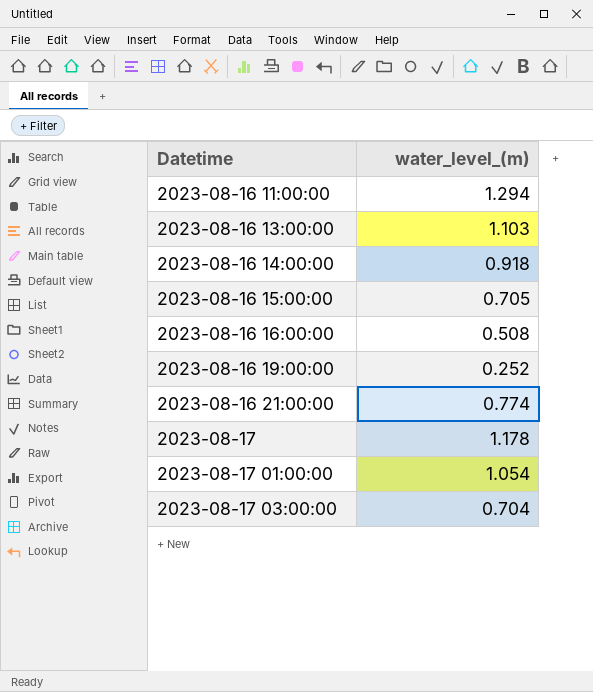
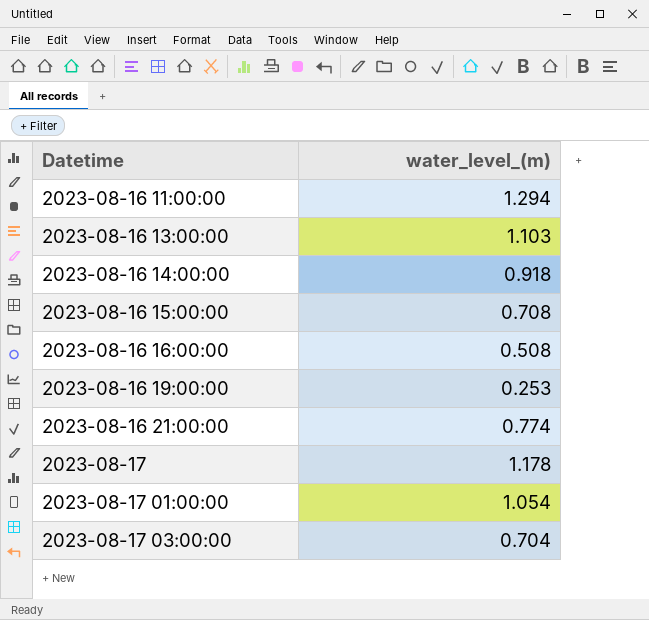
2023-08-16 15:00:00 | water_level_(m): 0.705 -> 0.708
2023-08-16 19:00:00 | water_level_(m): 0.252 -> 0.253

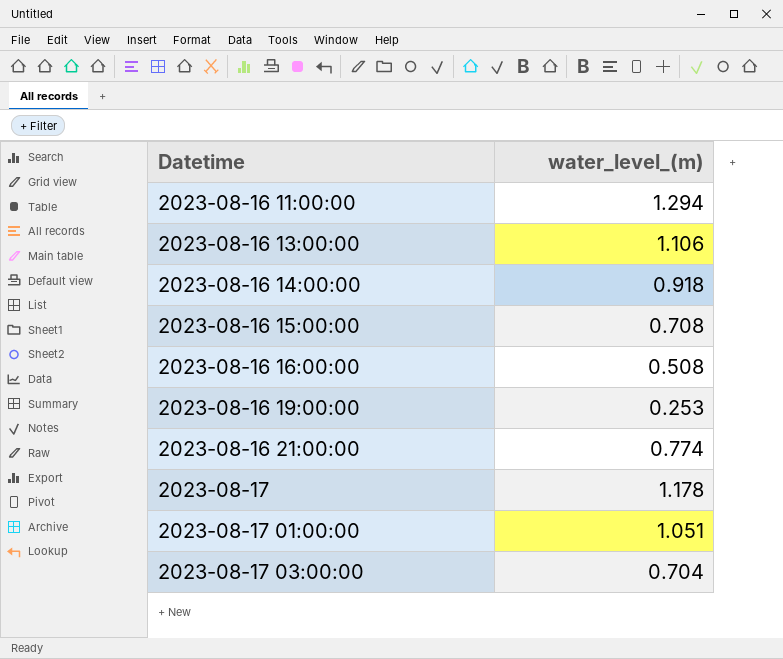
2023-08-16 13:00:00 | water_level_(m): 1.103 -> 1.106
2023-08-17 01:00:00 | water_level_(m): 1.054 -> 1.051

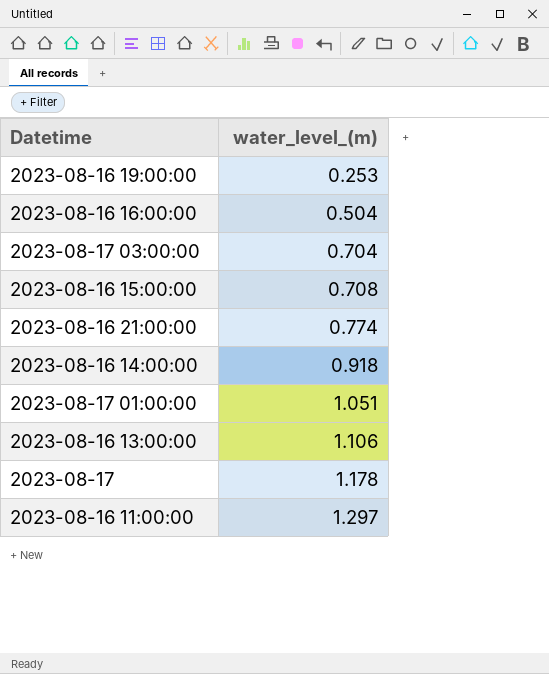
row order: Datetime ascending -> water_level_(m) ascending
2023-08-16 16:00:00 | water_level_(m): 0.508 -> 0.504
2023-08-16 11:00:00 | water_level_(m): 1.294 -> 1.297

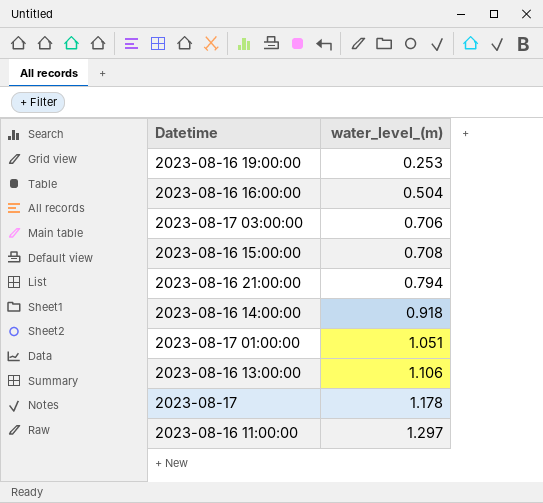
2023-08-17 03:00:00 | water_level_(m): 0.704 -> 0.706
2023-08-16 21:00:00 | water_level_(m): 0.774 -> 0.794

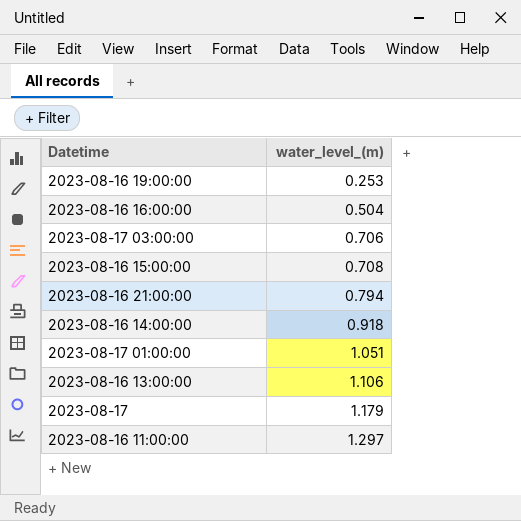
2023-08-17 | water_level_(m): 1.178 -> 1.179

